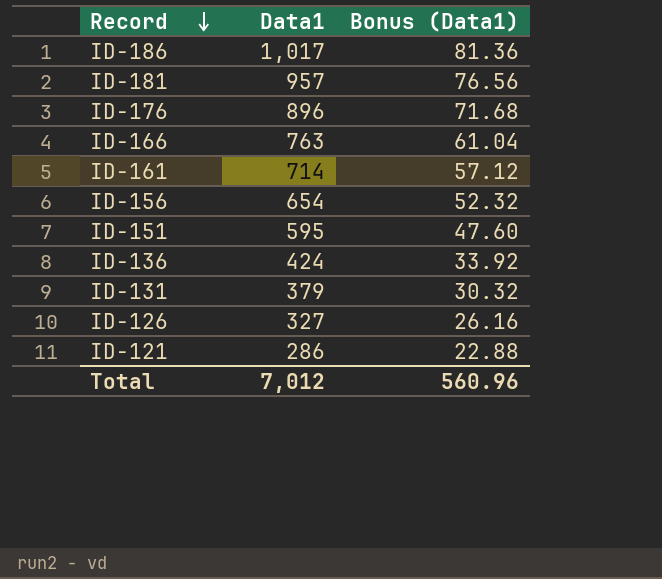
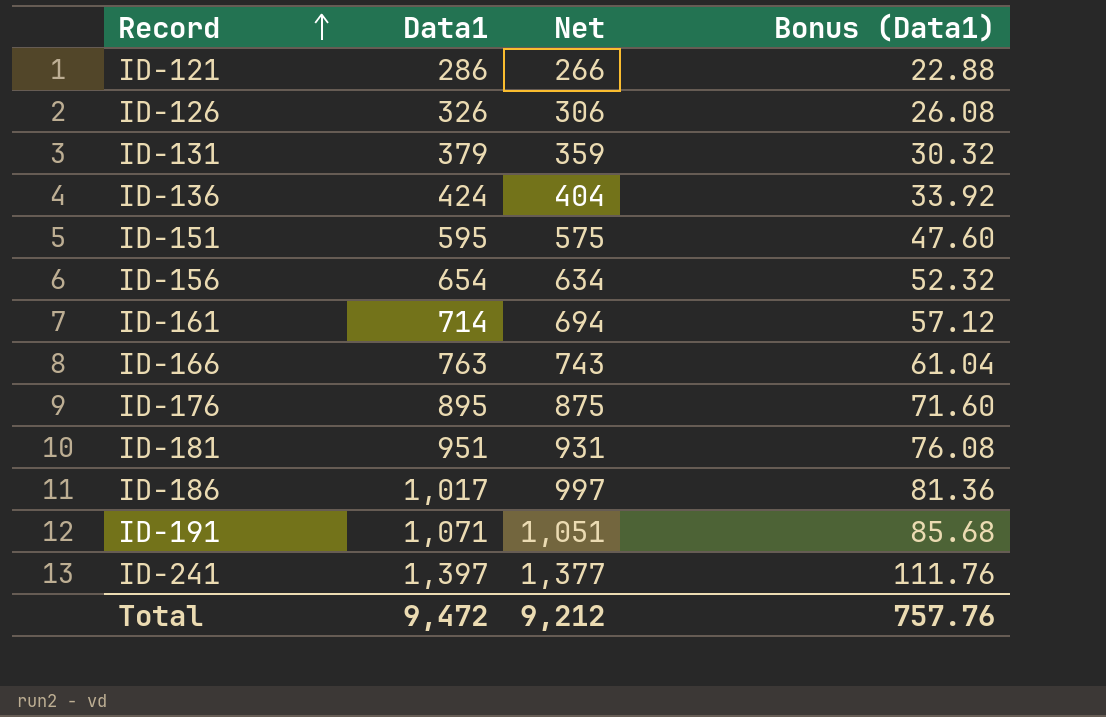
row order: Record descending -> Record ascending
column Net | formula: none -> [Data1] - 20
ID-126 | Data1: 327 -> 326
ID-126 | Bonus (Data1): 26.16 -> 26.08
ID-176 | Data1: 896 -> 895
ID-176 | Bonus (Data1): 71.68 -> 71.60
ID-181 | Data1: 957 -> 951
ID-181 | Bonus (Data1): 76.56 -> 76.08
row ID-191: none -> 1,071 | 1,051 | 85.68
row ID-241: none -> 1,397 | 1,377 | 111.76
Total | Data1: 7,012 -> 9,472
Total | Bonus (Data1): 560.96 -> 757.76

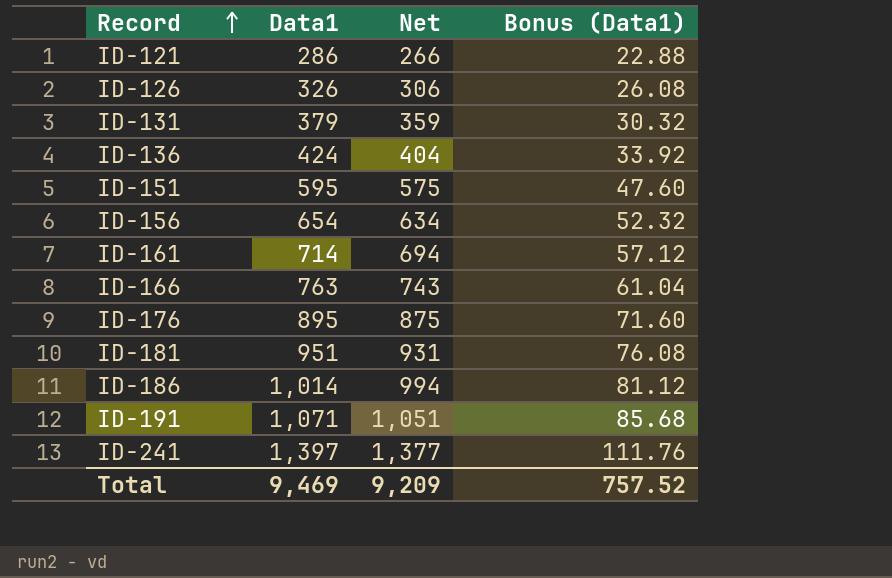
ID-186 | Data1: 1,017 -> 1,014
ID-186 | Net: 997 -> 994
ID-186 | Bonus (Data1): 81.36 -> 81.12
Total | Data1: 9,472 -> 9,469
Total | Net: 9,212 -> 9,209
Total | Bonus (Data1): 757.76 -> 757.52

